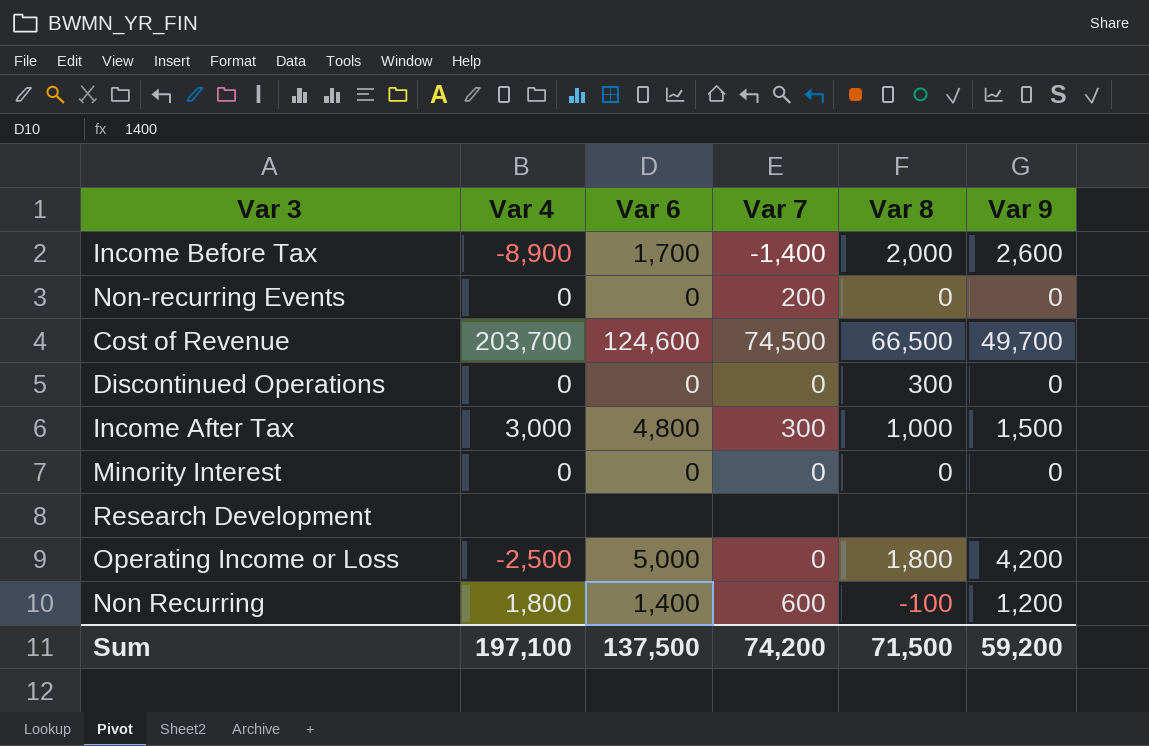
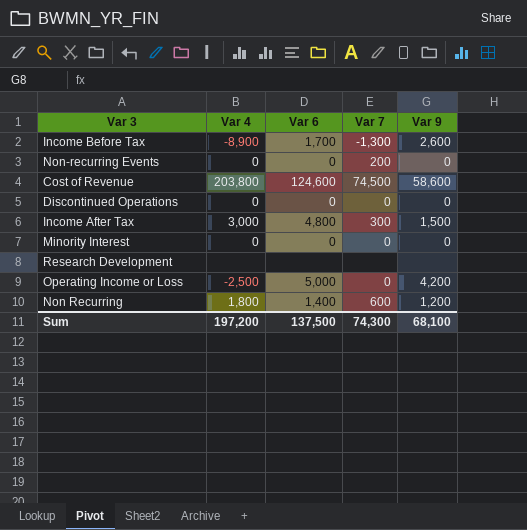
column Var 8 | position: 5 -> none
Income Before Tax | Var 7: -1,400 -> -1,300
Cost of Revenue | Var 4: 203,700 -> 203,800
Cost of Revenue | Var 9: 49,700 -> 58,600
Sum | Var 4: 197,100 -> 197,200
Sum | Var 7: 74,200 -> 74,300
Sum | Var 9: 59,200 -> 68,100

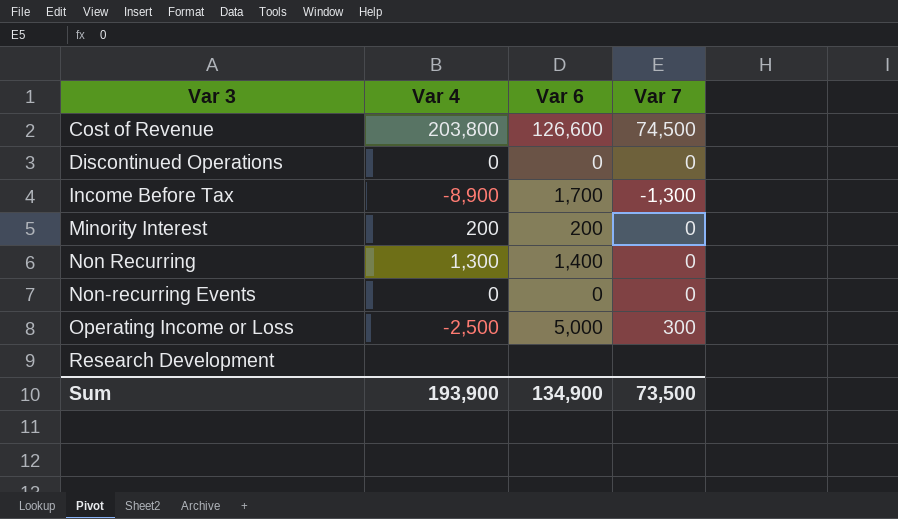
row order: none -> Var 3 ascending
column Var 9 | position: 5 -> none
row Income After Tax: 3,000 | 4,800 | 300 | 1,500 -> none
Cost of Revenue | Var 6: 124,600 -> 126,600
Minority Interest | Var 4: 0 -> 200
Minority Interest | Var 6: 0 -> 200
Non Recurring | Var 4: 1,800 -> 1,300
Non Recurring | Var 7: 600 -> 0
Non-recurring Events | Var 7: 200 -> 0
Operating Income or Loss | Var 7: 0 -> 300
Sum | Var 4: 197,200 -> 193,900
Sum | Var 6: 137,500 -> 134,900
Sum | Var 7: 74,300 -> 73,500

